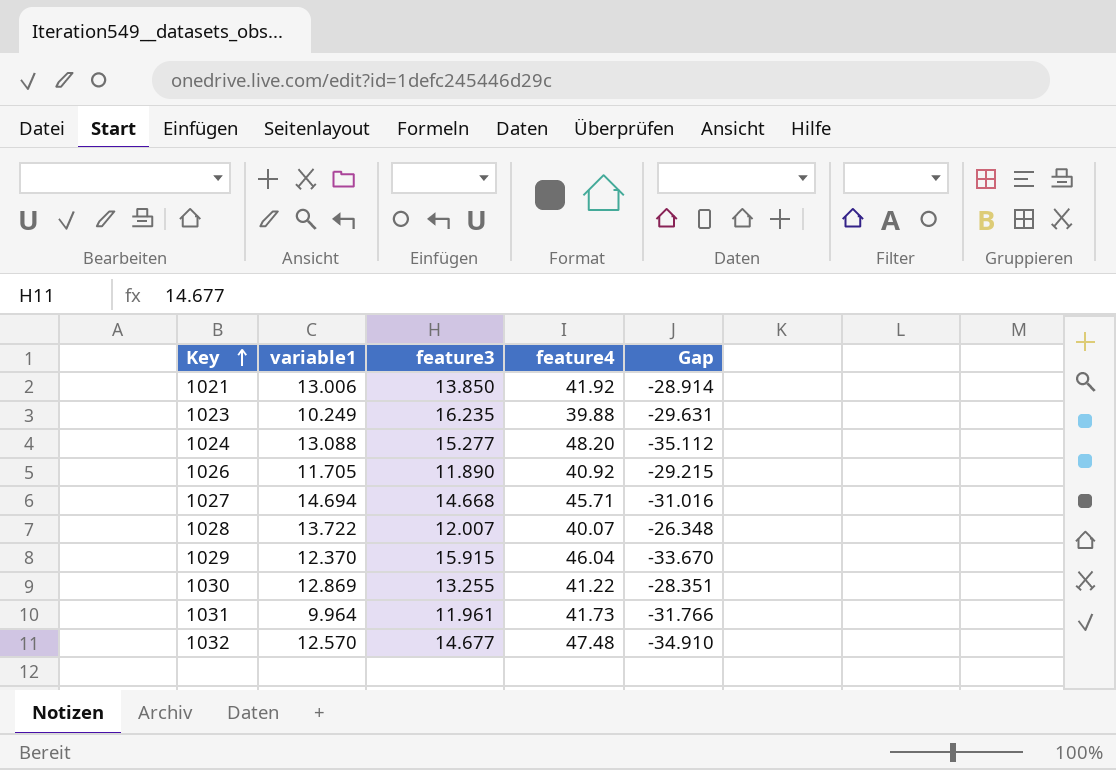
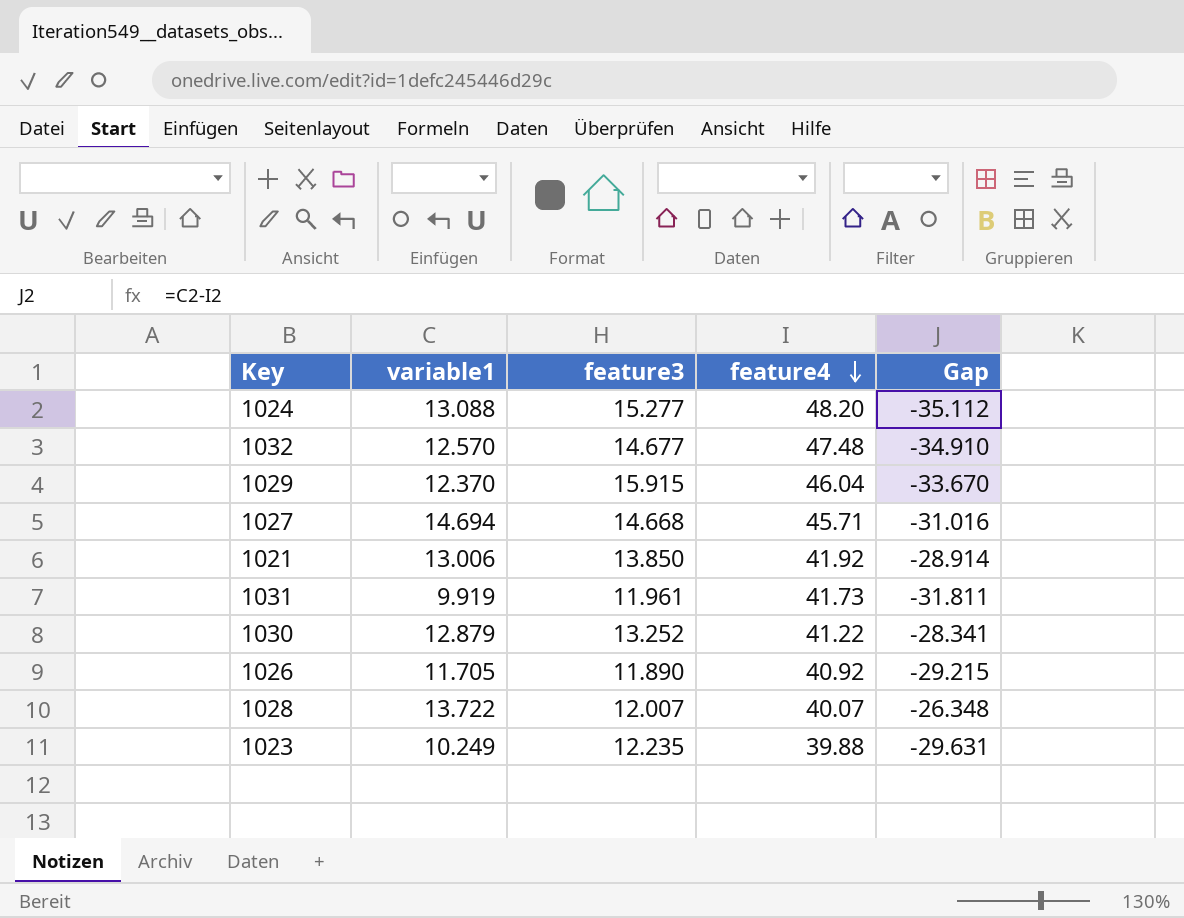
row order: Key ascending -> feature4 descending
1031 | variable1: 9.964 -> 9.919
1031 | Gap: -31.766 -> -31.811
1030 | variable1: 12.869 -> 12.879
1030 | feature3: 13.255 -> 13.252
1030 | Gap: -28.351 -> -28.341
1023 | feature3: 16.235 -> 12.235

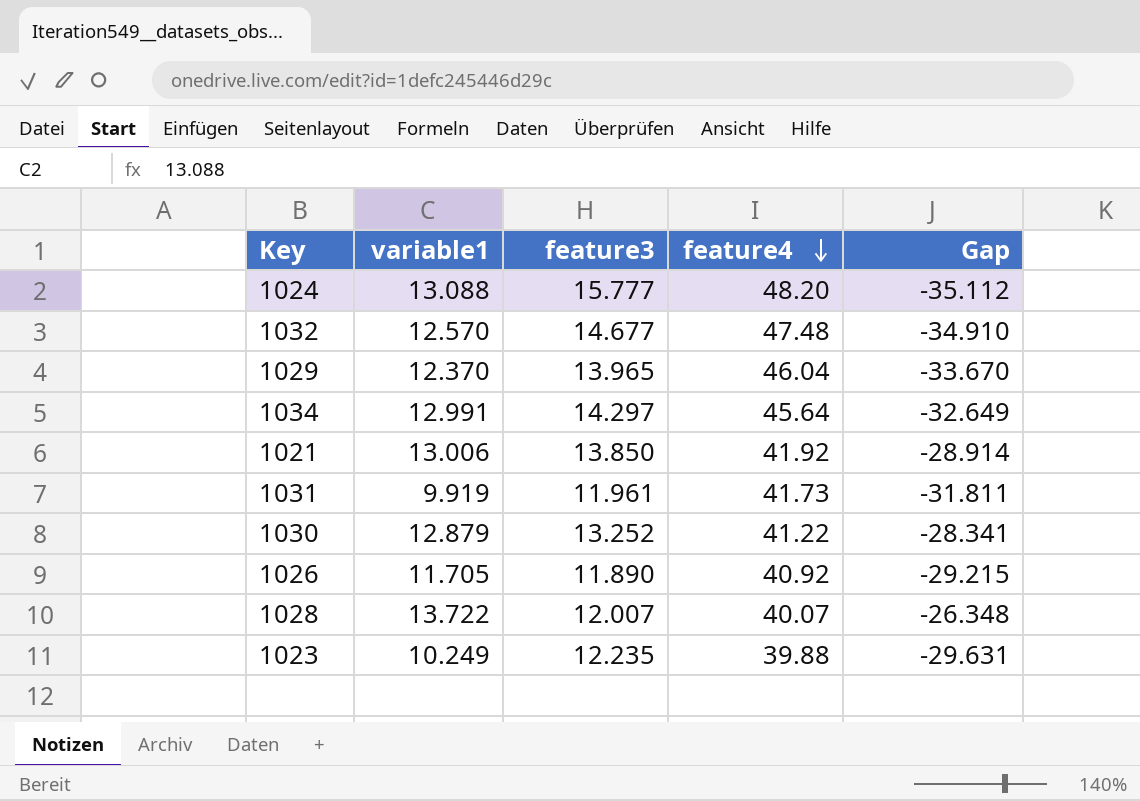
row 1027: 14.694 | 14.668 | 45.71 | -31.016 -> none
1024 | feature3: 15.277 -> 15.777
1029 | feature3: 15.915 -> 13.965
row 1034: none -> 12.991 | 14.297 | 45.64 | -32.649

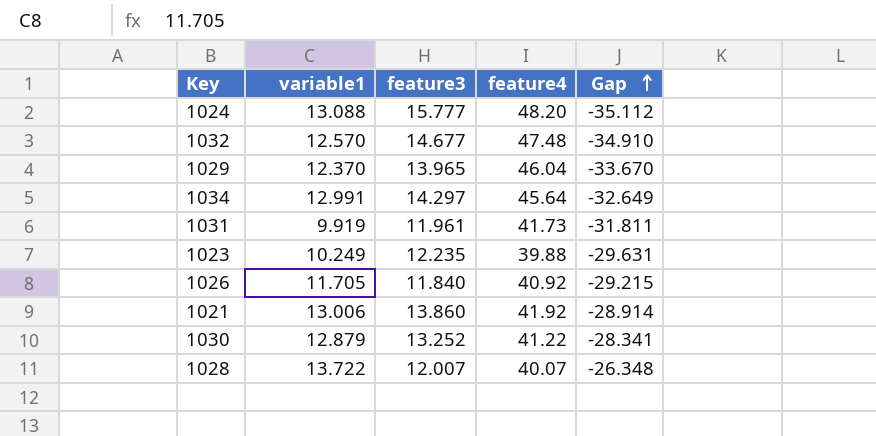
row order: feature4 descending -> Gap ascending
1026 | feature3: 11.890 -> 11.840
1021 | feature3: 13.850 -> 13.860

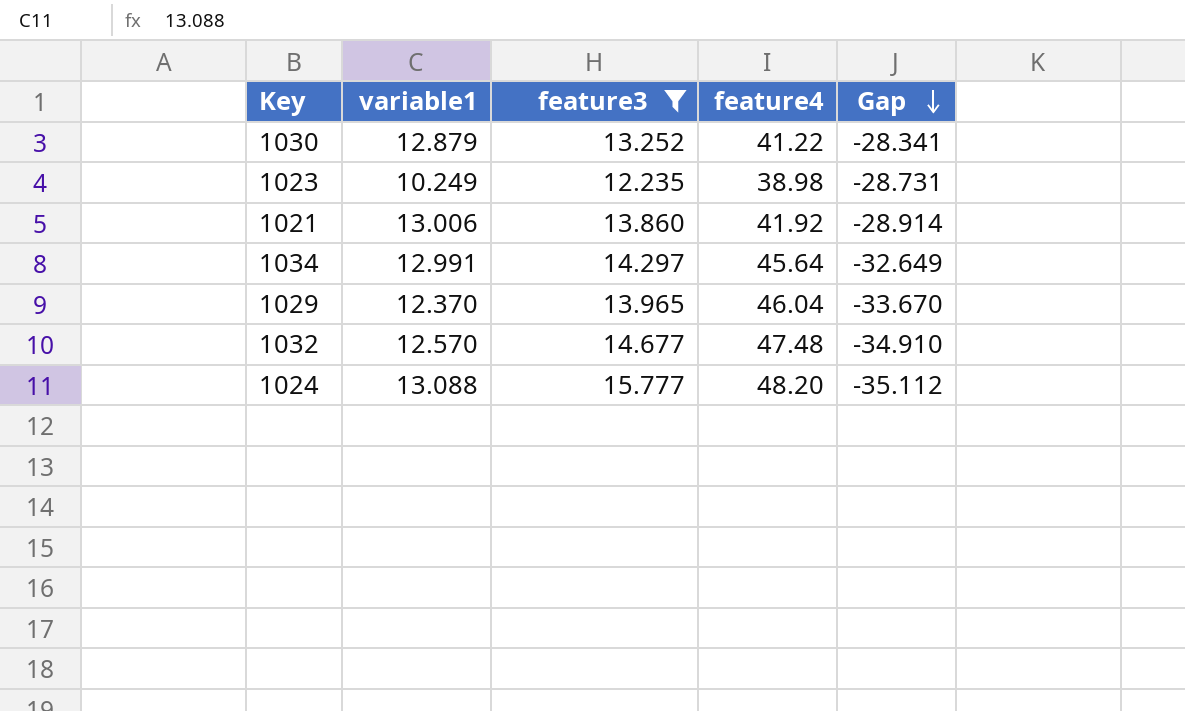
filter: none -> feature3 >= 12.235
row order: Gap ascending -> Gap descending
1023 | feature4: 39.88 -> 38.98
1023 | Gap: -29.631 -> -28.731

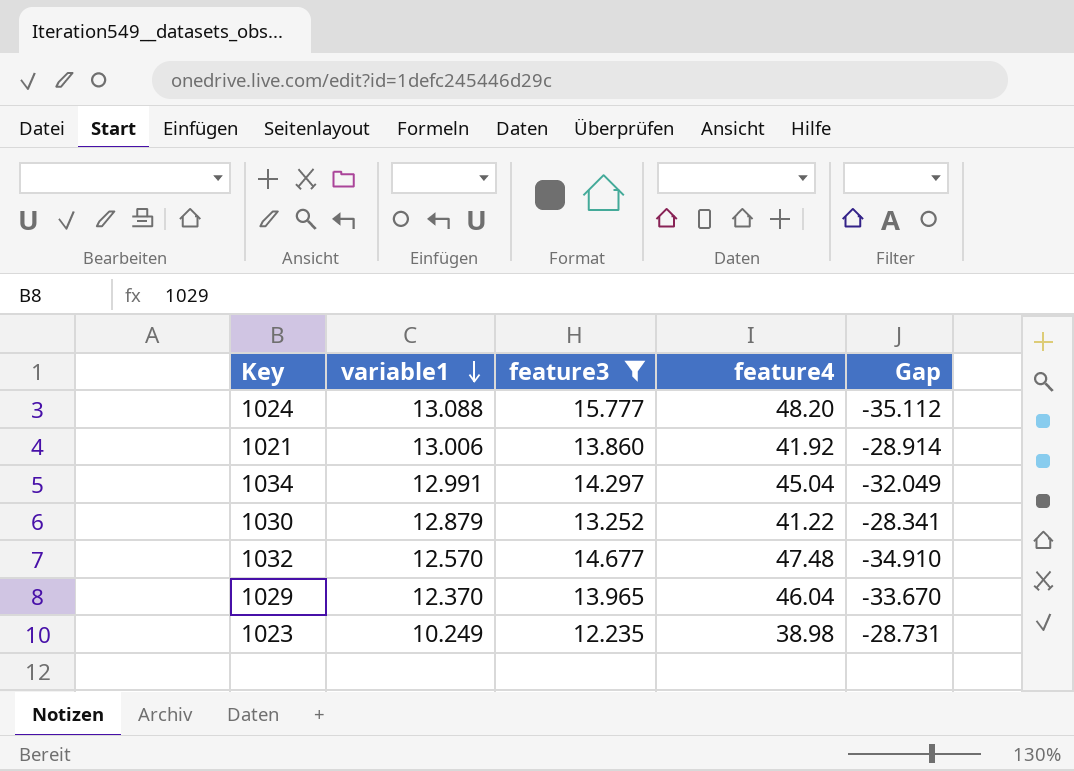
row order: Gap descending -> variable1 descending
1034 | feature4: 45.64 -> 45.04
1034 | Gap: -32.649 -> -32.049

